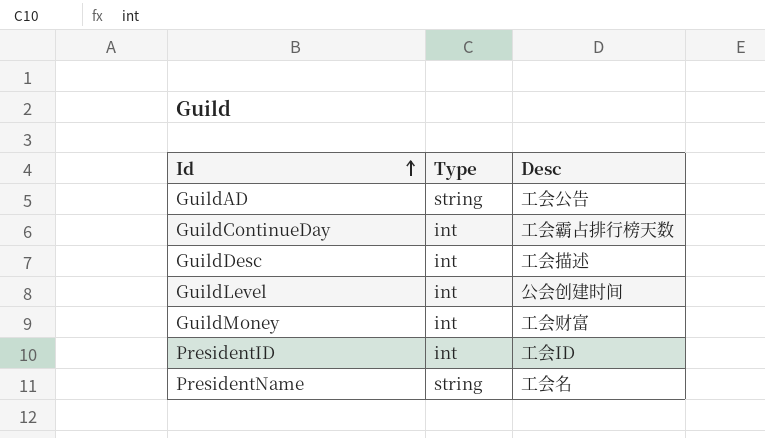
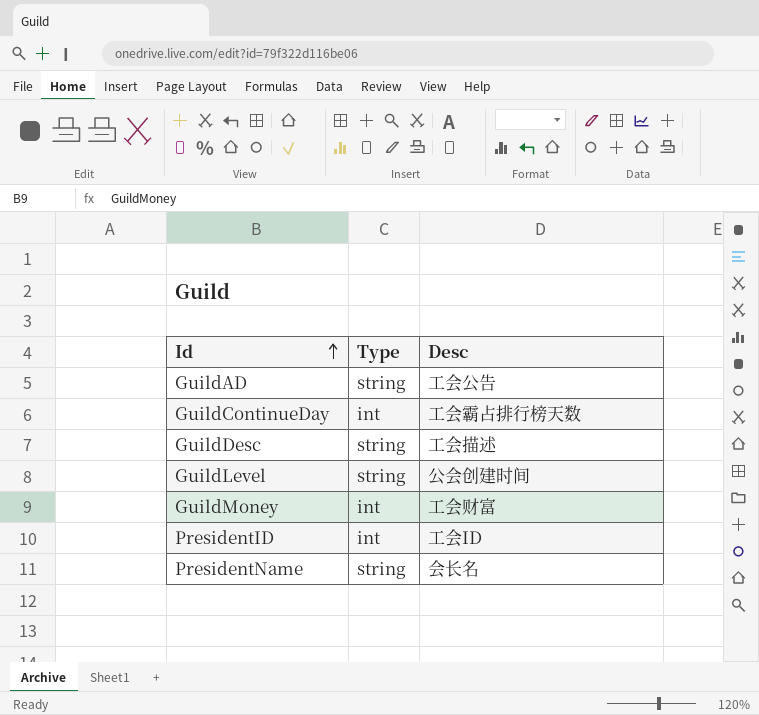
GuildDesc | Type: int -> string
GuildLevel | Type: int -> string
PresidentName | Desc: 工会名 -> 会长名

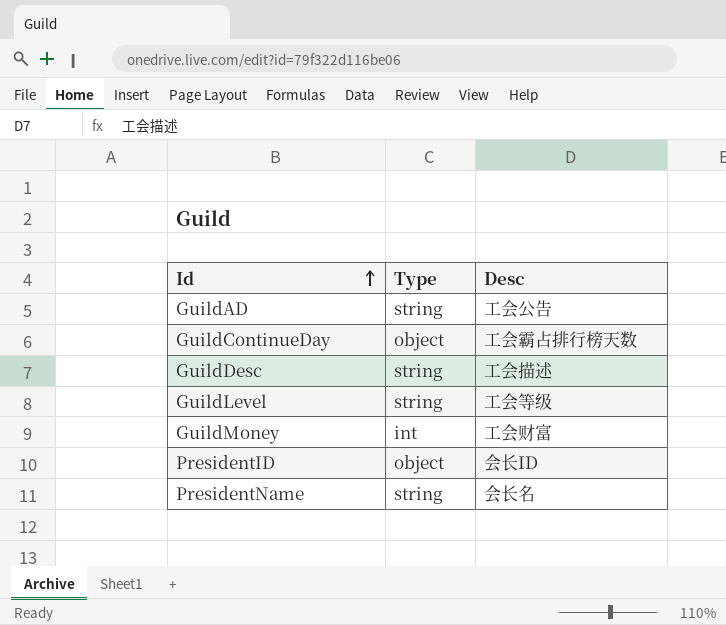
GuildContinueDay | Type: int -> object
GuildLevel | Desc: 公会创建时间 -> 工会等级
PresidentID | Type: int -> object
PresidentID | Desc: 工会ID -> 会长ID

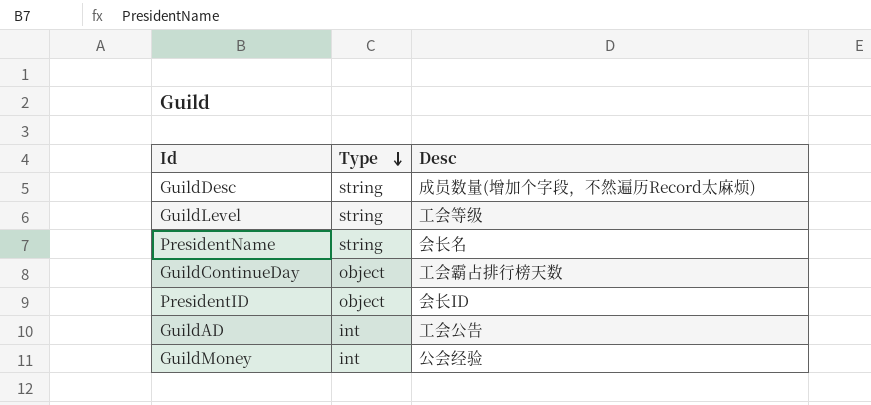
row order: Id ascending -> Type descending
GuildDesc | Desc: 工会描述 -> 成员数量(增加个字段，不然遍历Record太麻烦)
GuildAD | Type: string -> int
GuildMoney | Desc: 工会财富 -> 公会经验

